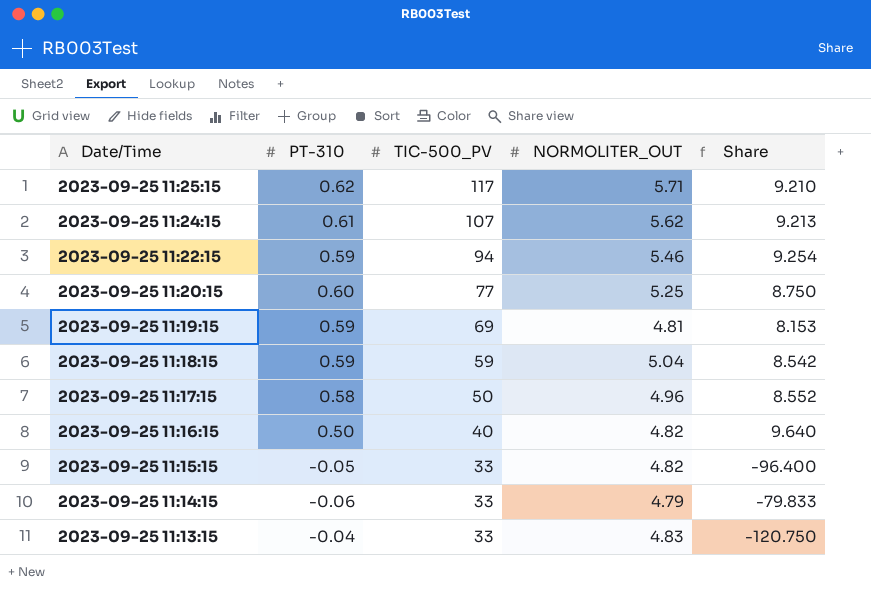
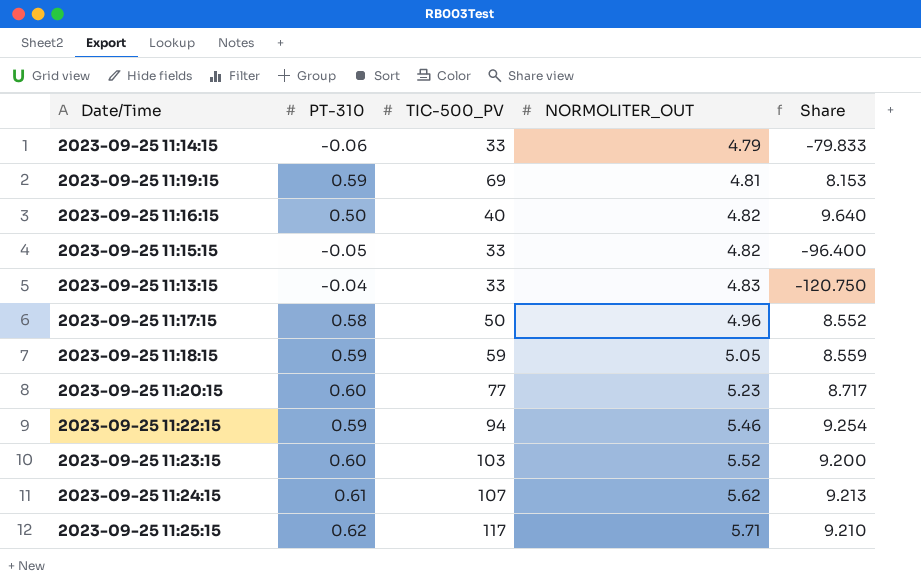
row order: Date/Time descending -> NORMOLITER_OUT ascending
2023-09-25 11:18:15 | NORMOLITER_OUT: 5.04 -> 5.05
2023-09-25 11:18:15 | Share: 8.542 -> 8.559
2023-09-25 11:20:15 | NORMOLITER_OUT: 5.25 -> 5.23
2023-09-25 11:20:15 | Share: 8.750 -> 8.717
row 2023-09-25 11:23:15: none -> 0.60 | 103 | 5.52 | 9.200

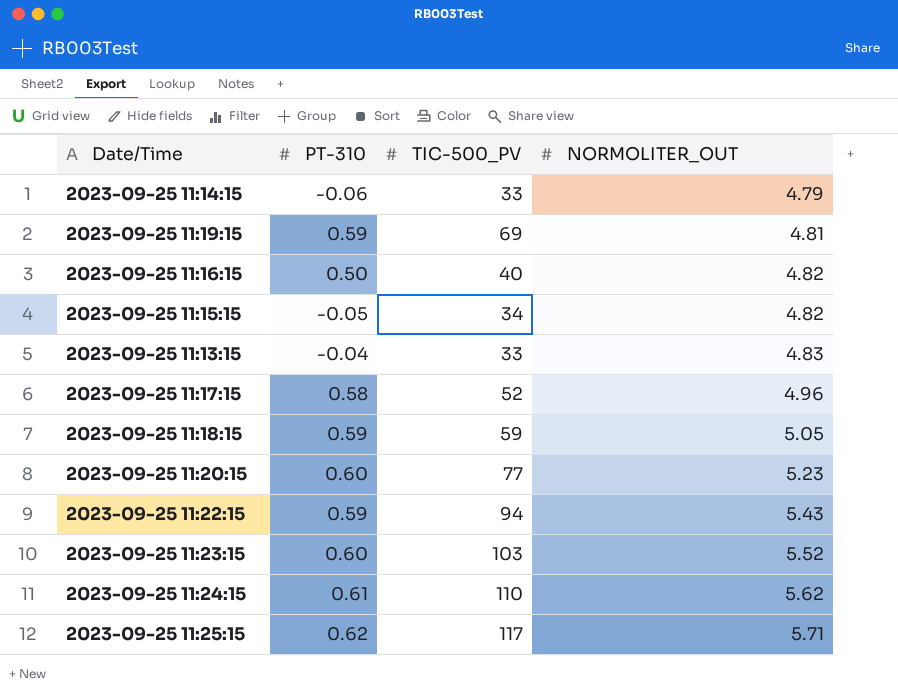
column Share | formula: [NORMOLITER_OUT] / [PT-310] -> none
2023-09-25 11:15:15 | TIC-500_PV: 33 -> 34
2023-09-25 11:17:15 | TIC-500_PV: 50 -> 52
2023-09-25 11:22:15 | NORMOLITER_OUT: 5.46 -> 5.43
2023-09-25 11:24:15 | TIC-500_PV: 107 -> 110

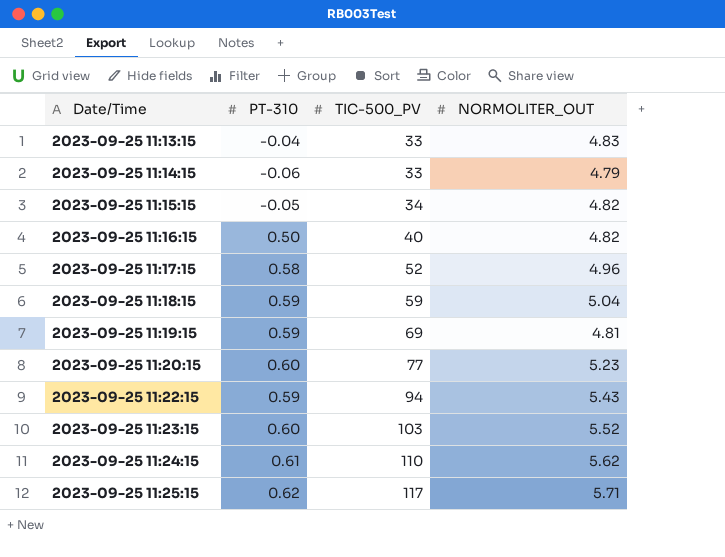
row order: NORMOLITER_OUT ascending -> Date/Time ascending
2023-09-25 11:18:15 | NORMOLITER_OUT: 5.05 -> 5.04

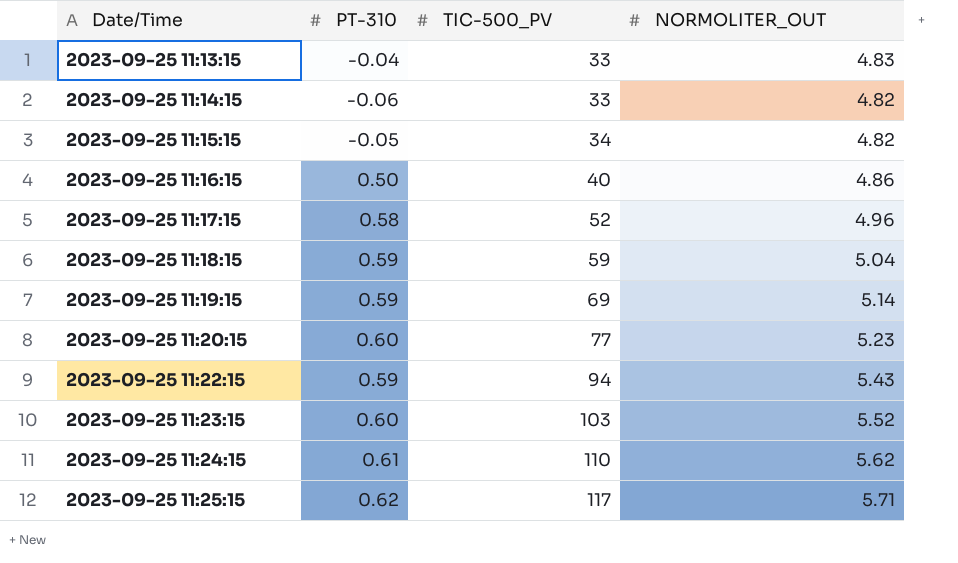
2023-09-25 11:14:15 | NORMOLITER_OUT: 4.79 -> 4.82
2023-09-25 11:16:15 | NORMOLITER_OUT: 4.82 -> 4.86
2023-09-25 11:19:15 | NORMOLITER_OUT: 4.81 -> 5.14

